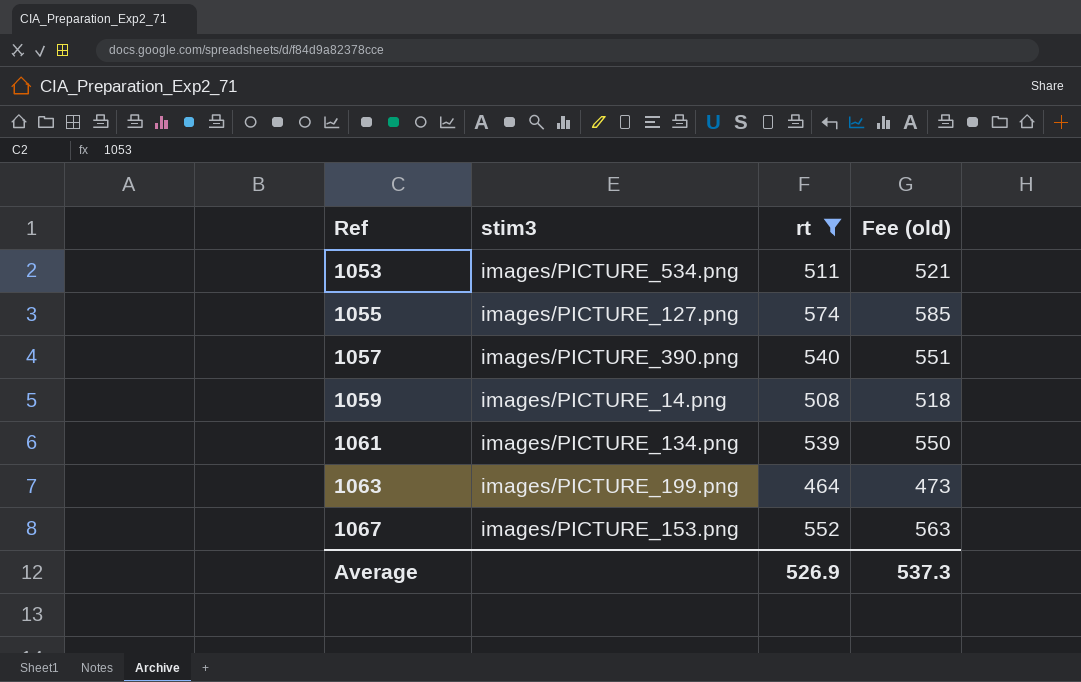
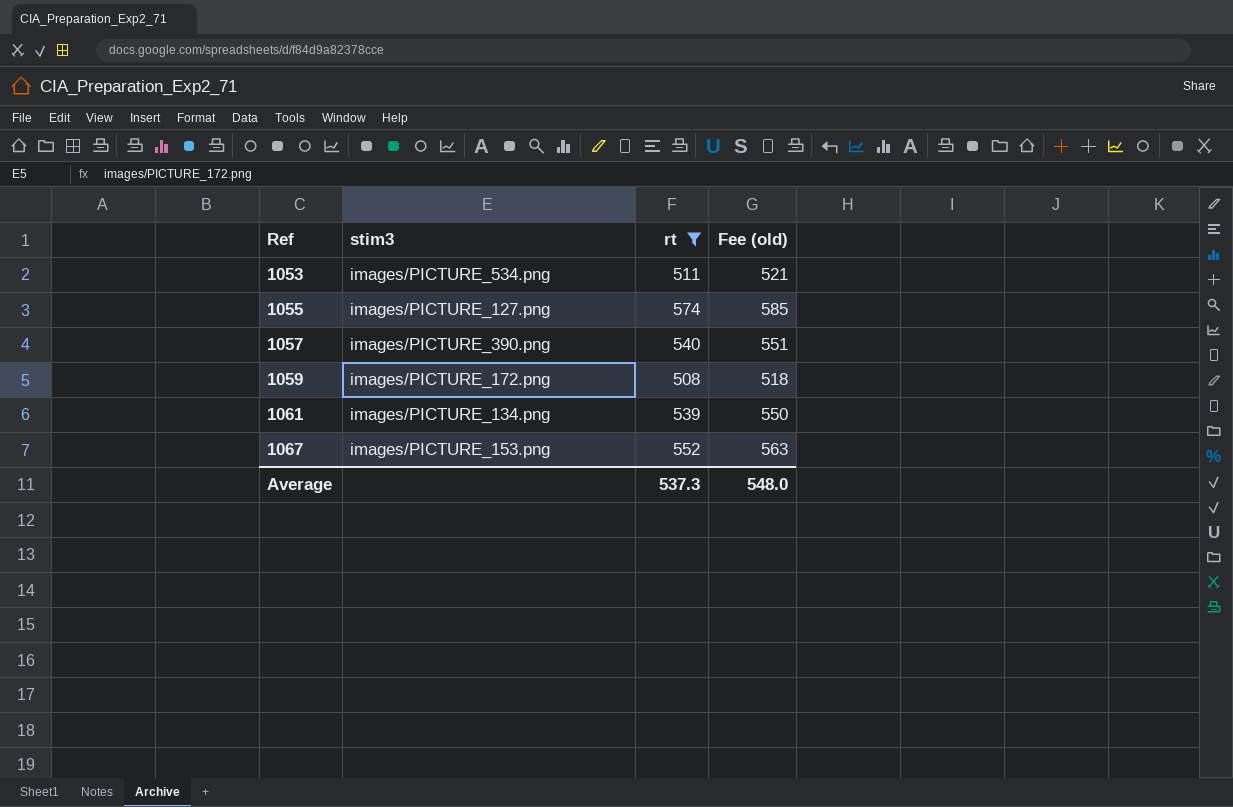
row 1063: images/PICTURE_199.png | 464 | 473 -> none
1059 | stim3: images/PICTURE_14.png -> images/PICTURE_172.png
Average | rt: 526.9 -> 537.3
Average | Fee (old): 537.3 -> 548.0

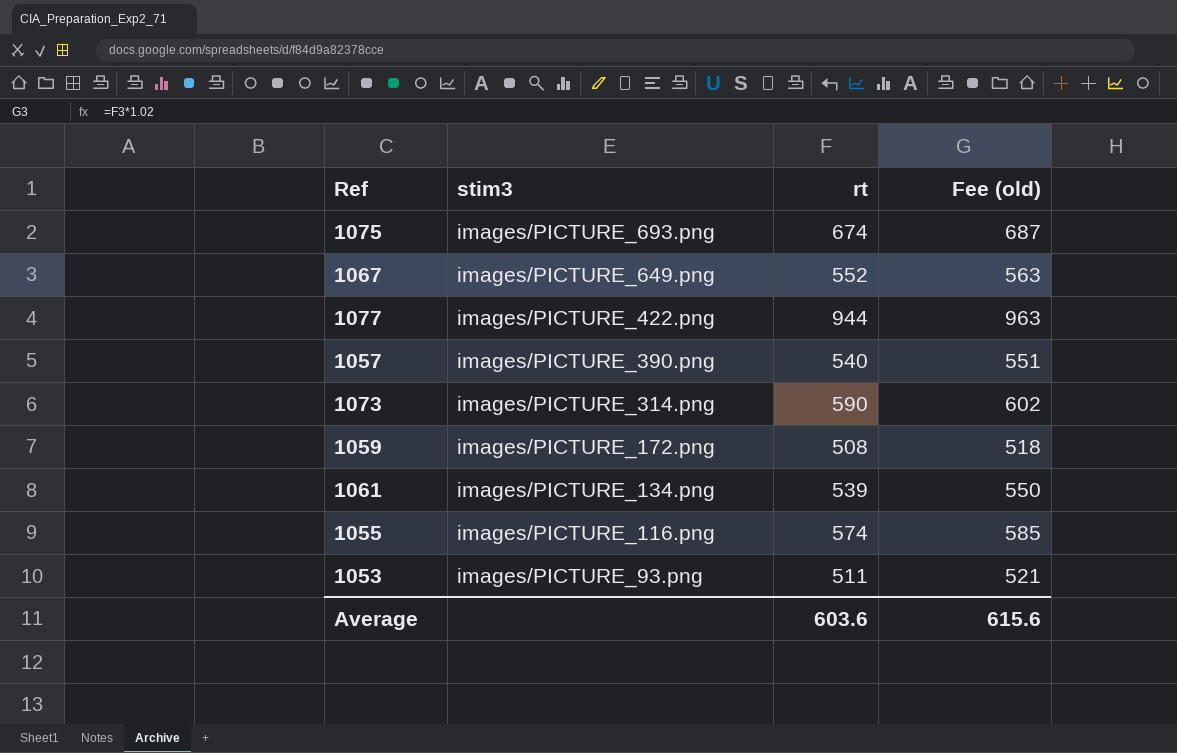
filter: rt <= 574 -> none
row order: Ref ascending -> stim3 descending
1067 | stim3: images/PICTURE_153.png -> images/PICTURE_649.png
1055 | stim3: images/PICTURE_127.png -> images/PICTURE_116.png
1053 | stim3: images/PICTURE_534.png -> images/PICTURE_93.png
Average | rt: 537.3 -> 603.6
Average | Fee (old): 548.0 -> 615.6

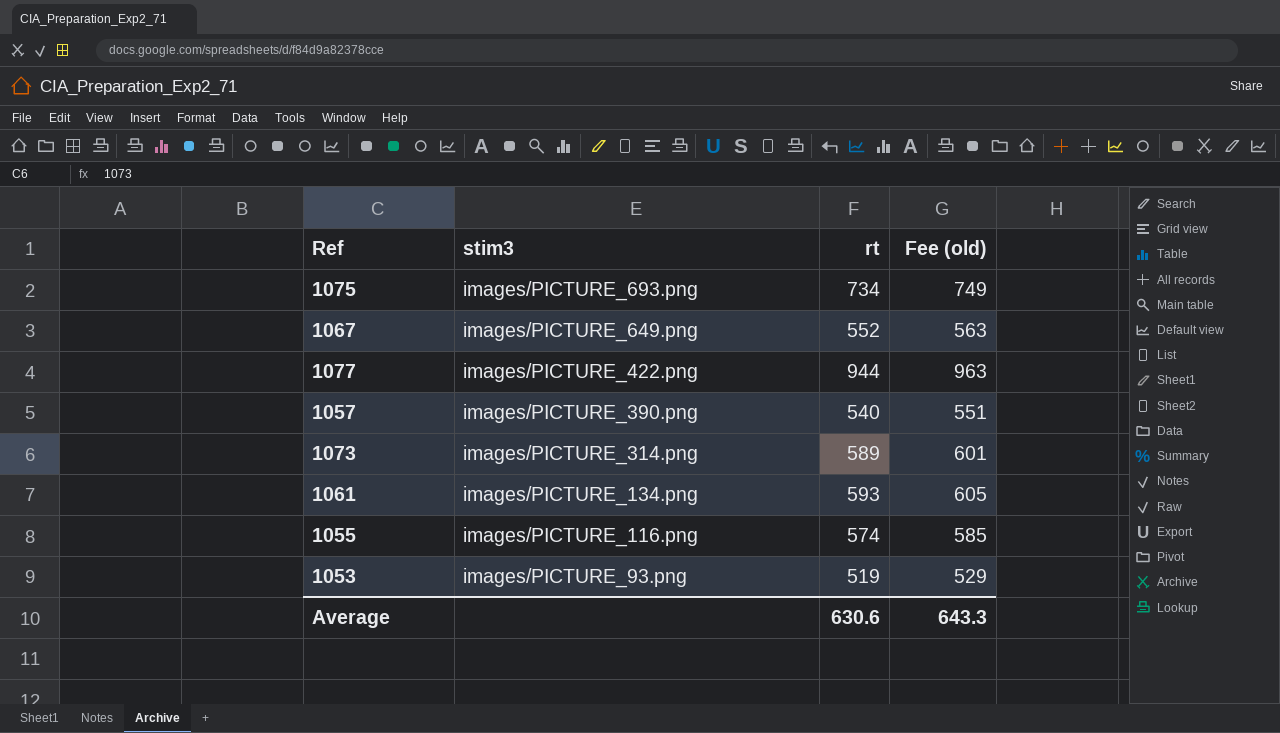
row 1059: images/PICTURE_172.png | 508 | 518 -> none
1075 | rt: 674 -> 734
1075 | Fee (old): 687 -> 749
1073 | rt: 590 -> 589
1073 | Fee (old): 602 -> 601
1061 | rt: 539 -> 593
1061 | Fee (old): 550 -> 605
1053 | rt: 511 -> 519
1053 | Fee (old): 521 -> 529
Average | rt: 603.6 -> 630.6
Average | Fee (old): 615.6 -> 643.3

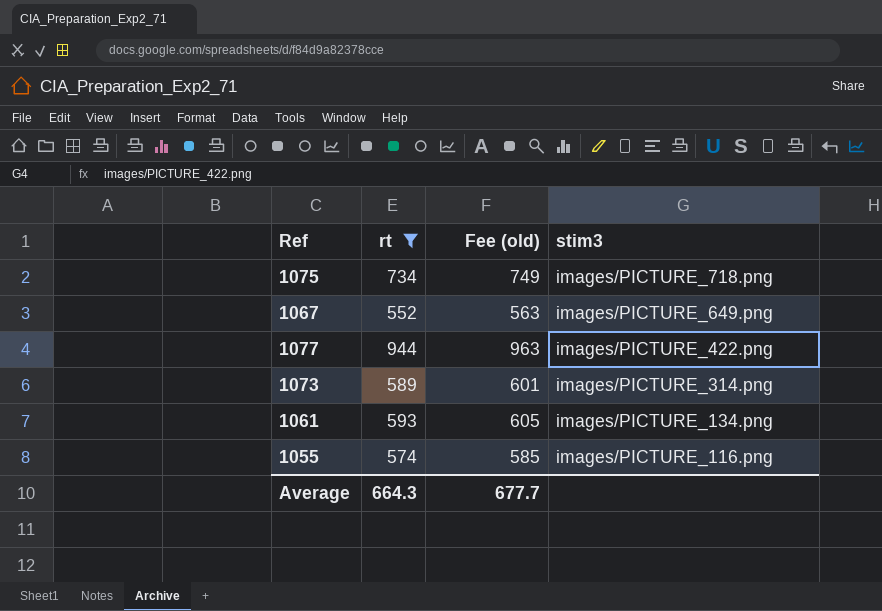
filter: none -> rt >= 552
column stim3 | position: 2 -> 4
1075 | stim3: images/PICTURE_693.png -> images/PICTURE_718.png
Average | rt: 630.6 -> 664.3
Average | Fee (old): 643.3 -> 677.7

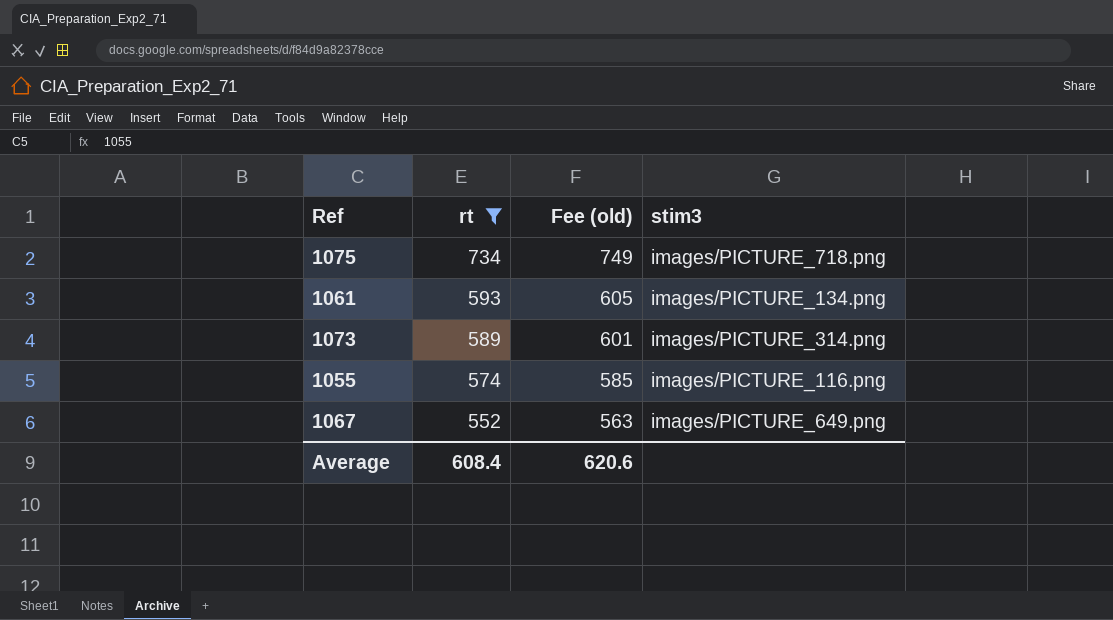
row order: stim3 descending -> rt descending
row 1077: 944 | 963 | images/PICTURE_422.png -> none
Average | rt: 664.3 -> 608.4
Average | Fee (old): 677.7 -> 620.6

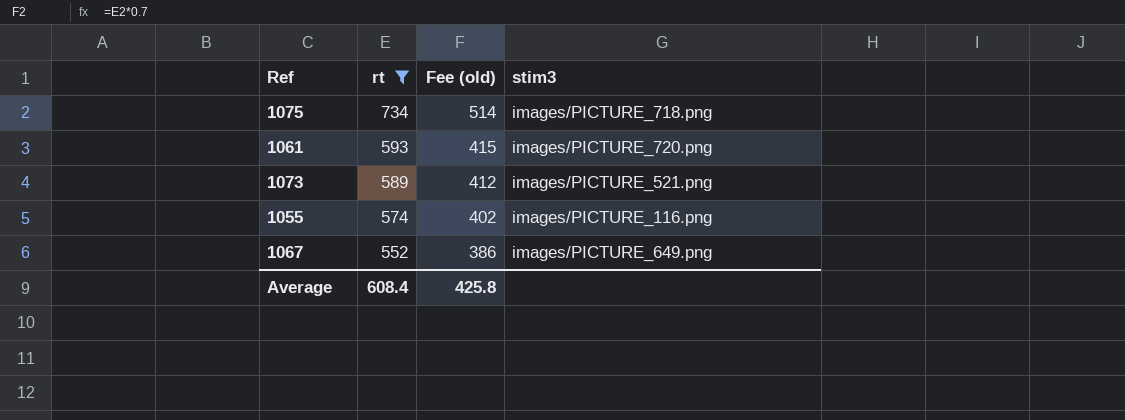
column Fee (old) | formula: [rt] * 1.02 -> [rt] * 0.7
1061 | stim3: images/PICTURE_134.png -> images/PICTURE_720.png
1073 | stim3: images/PICTURE_314.png -> images/PICTURE_521.png
Average | Fee (old): 620.6 -> 425.8

